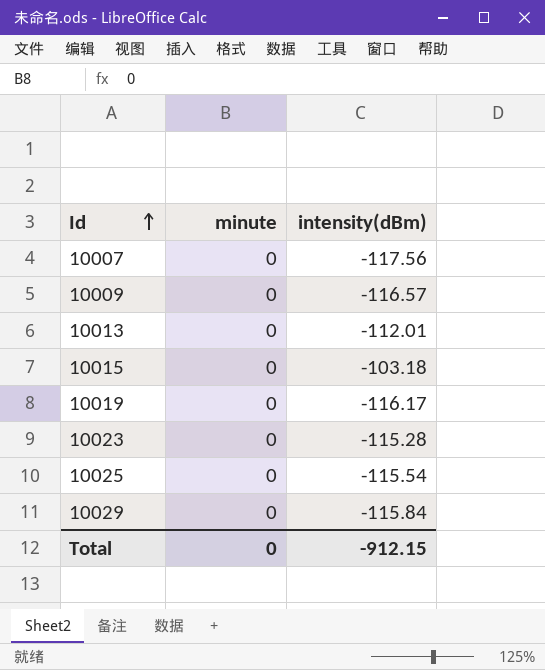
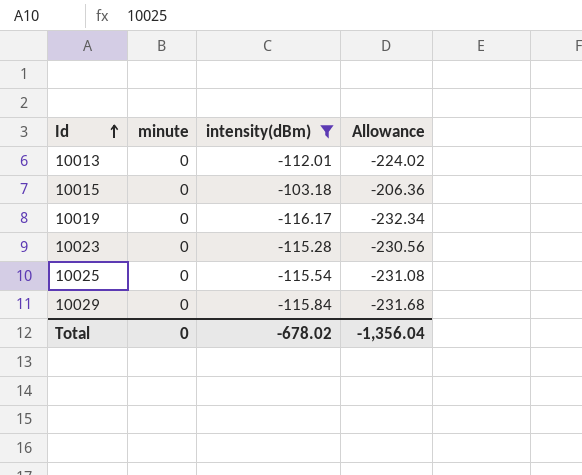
filter: none -> intensity(dBm) >= -116.17
column Allowance | formula: none -> [intensity(dBm)] * 2
Total | intensity(dBm): -912.15 -> -678.02

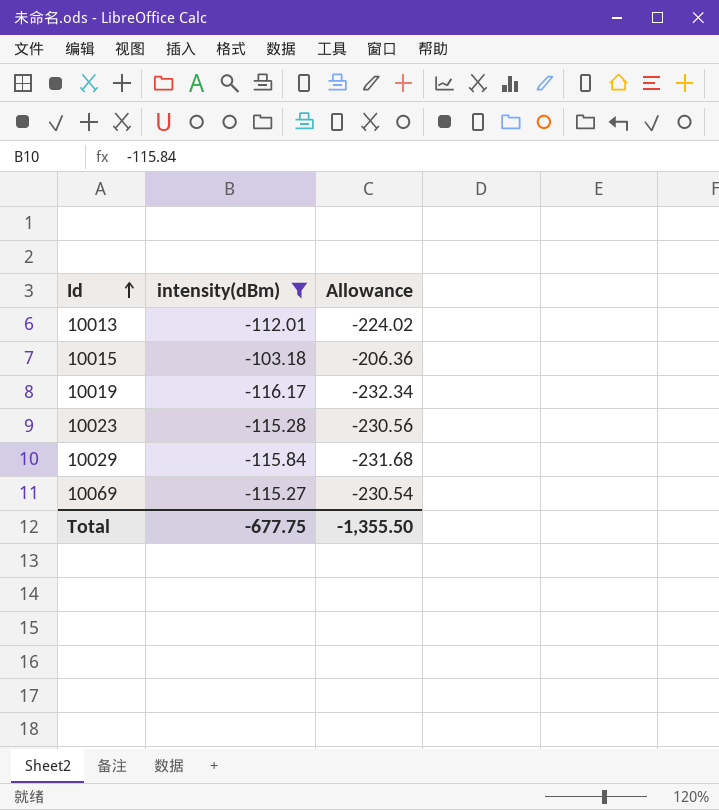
column minute | position: 2 -> none
row 10025: 0 | -115.54 | -231.08 -> none
row 10069: none -> -115.27 | -230.54
Total | intensity(dBm): -678.02 -> -677.75
Total | Allowance: -1,356.04 -> -1,355.50

